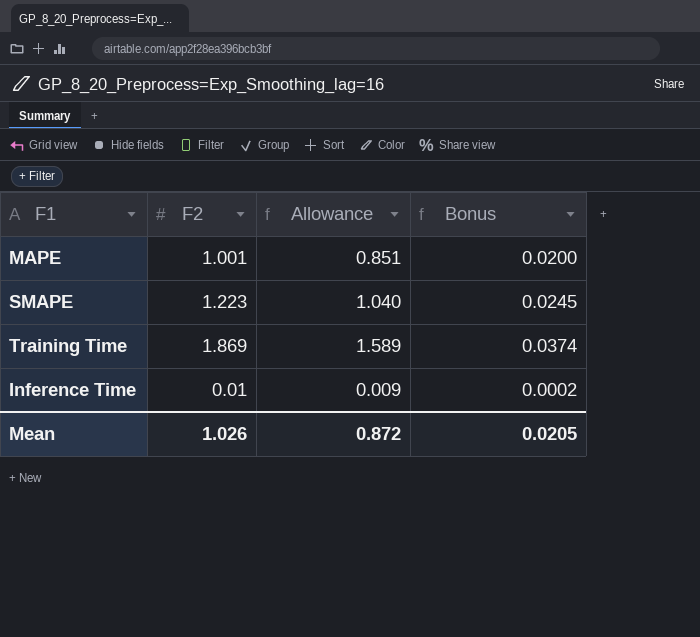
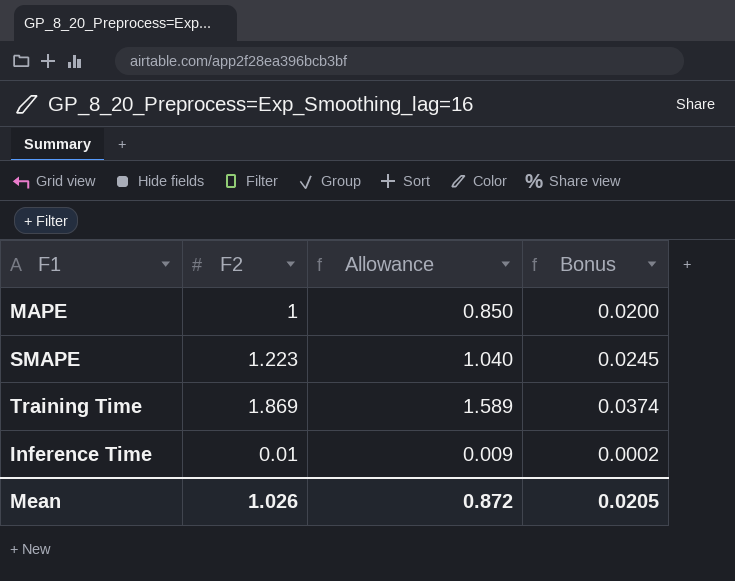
MAPE | F2: 1.001 -> 1
MAPE | Allowance: 0.851 -> 0.850

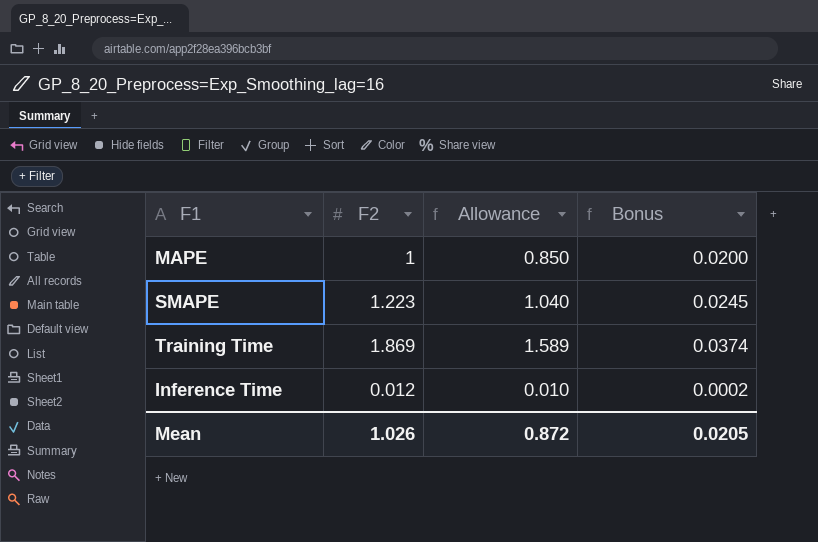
Inference Time | F2: 0.01 -> 0.012
Inference Time | Allowance: 0.009 -> 0.010

